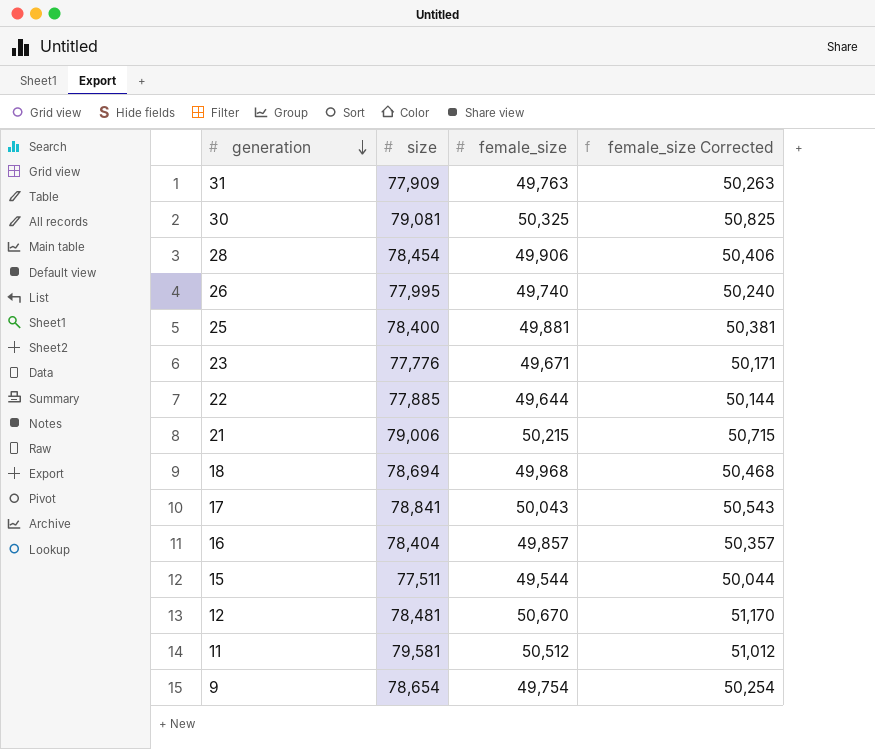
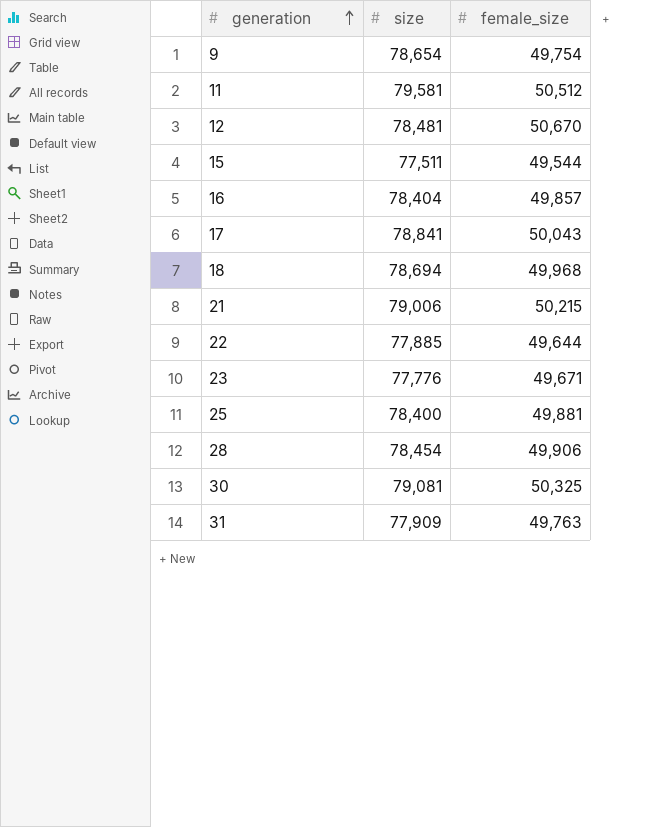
row order: generation descending -> generation ascending
column female_size Corrected | formula: [female_size] + 500 -> none
row 26: 77,995 | 49,740 | 50,240 -> none

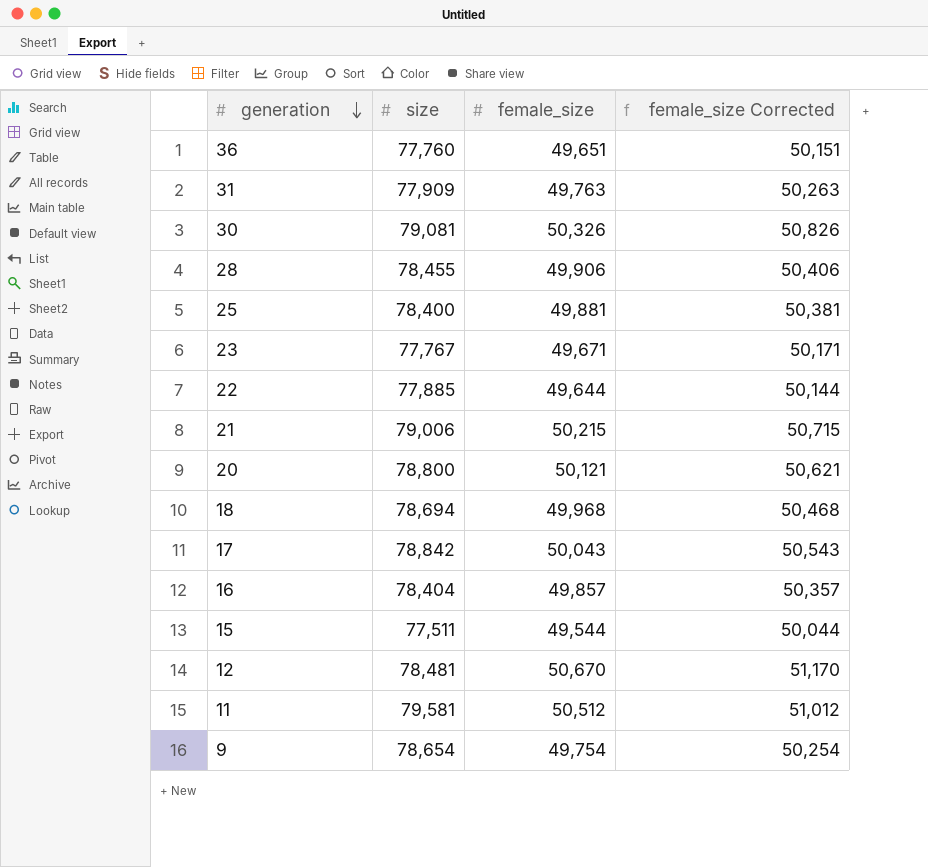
row order: generation ascending -> generation descending
column female_size Corrected | formula: none -> [female_size] + 500
row 36: none -> 77,760 | 49,651 | 50,151
30 | female_size: 50,325 -> 50,326
28 | size: 78,454 -> 78,455
23 | size: 77,776 -> 77,767
row 20: none -> 78,800 | 50,121 | 50,621
17 | size: 78,841 -> 78,842

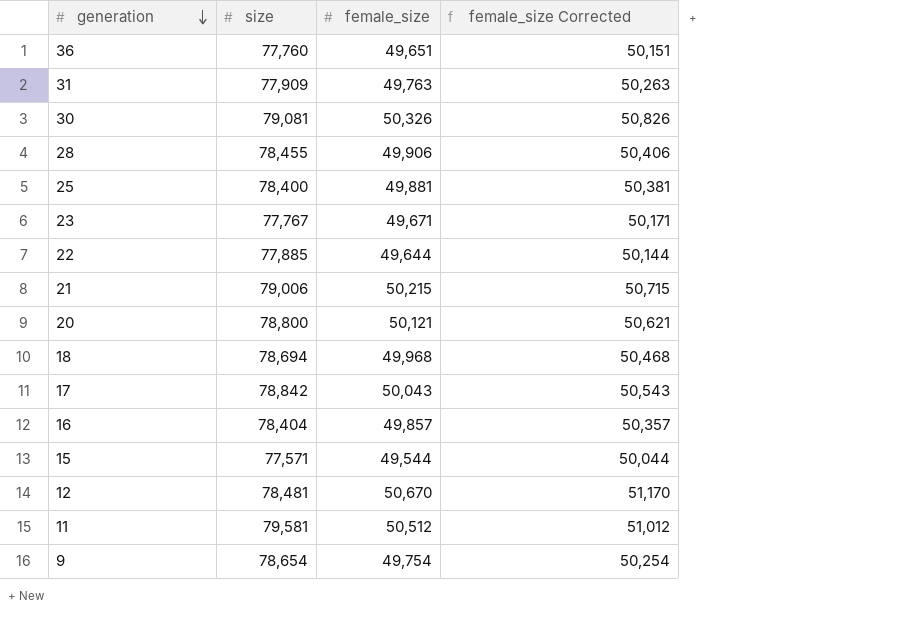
15 | size: 77,511 -> 77,571

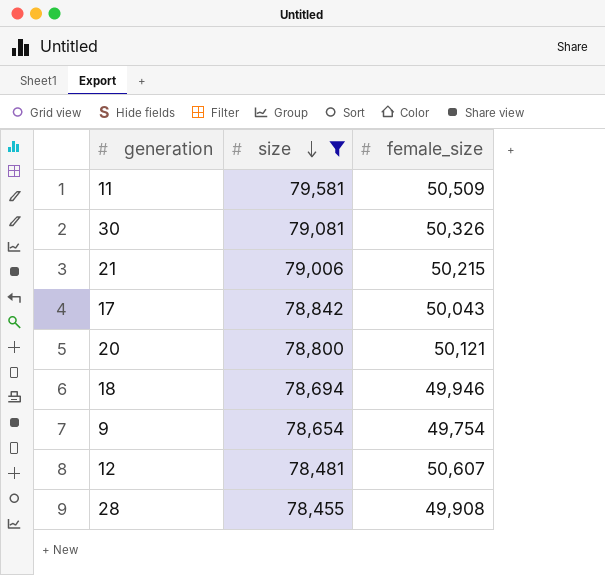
filter: none -> size >= 78,455
row order: generation descending -> size descending
column female_size Corrected | formula: [female_size] + 500 -> none
11 | female_size: 50,512 -> 50,509
18 | female_size: 49,968 -> 49,946
12 | female_size: 50,670 -> 50,607
28 | female_size: 49,906 -> 49,908

